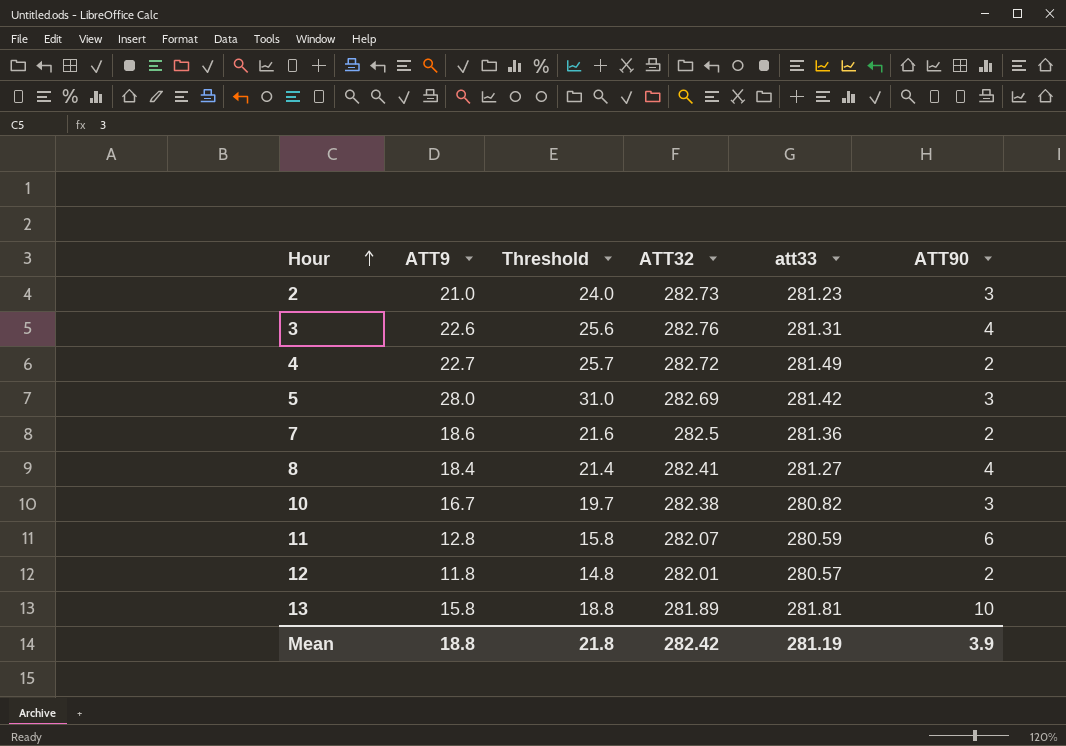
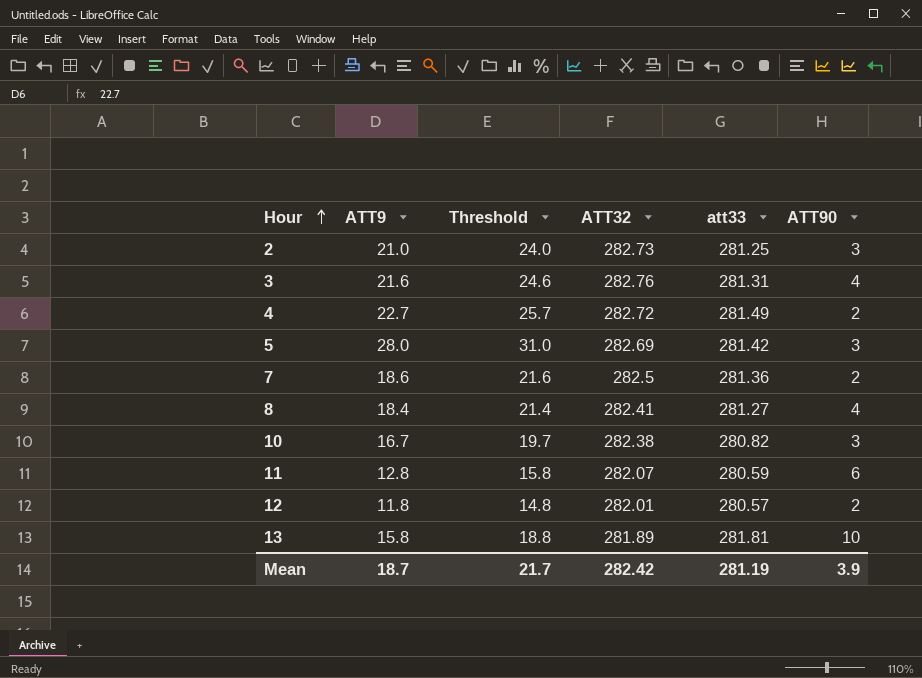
2 | att33: 281.23 -> 281.25
3 | ATT9: 22.6 -> 21.6
3 | Threshold: 25.6 -> 24.6
Mean | ATT9: 18.8 -> 18.7
Mean | Threshold: 21.8 -> 21.7

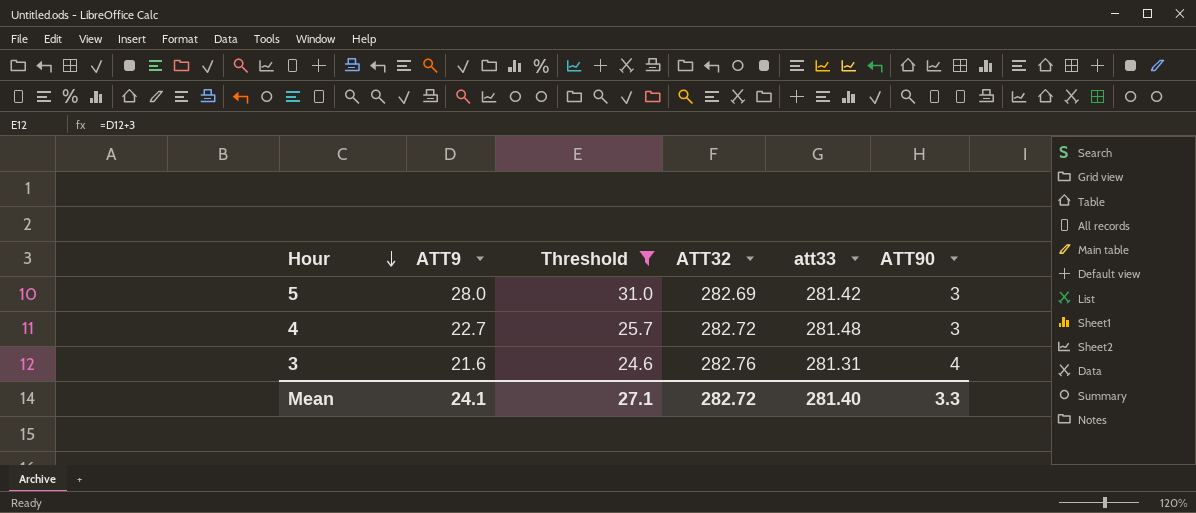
filter: none -> Threshold >= 24.6
row order: Hour ascending -> Hour descending
4 | att33: 281.49 -> 281.48
4 | ATT90: 2 -> 3
Mean | ATT9: 18.7 -> 24.1
Mean | Threshold: 21.7 -> 27.1
Mean | ATT32: 282.42 -> 282.72
Mean | att33: 281.19 -> 281.40
Mean | ATT90: 3.9 -> 3.3

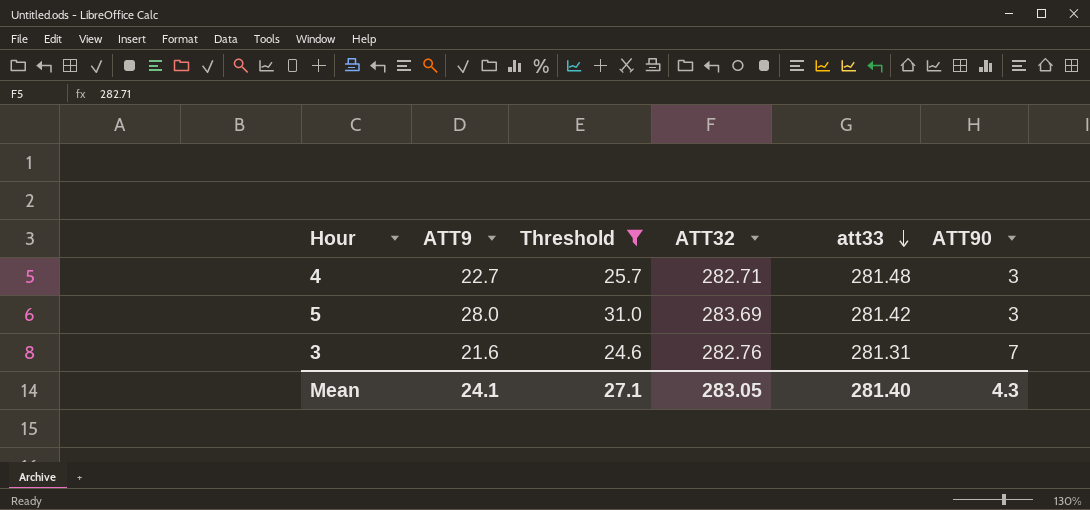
row order: Hour descending -> att33 descending
4 | ATT32: 282.72 -> 282.71
5 | ATT32: 282.69 -> 283.69
3 | ATT90: 4 -> 7
Mean | ATT32: 282.72 -> 283.05
Mean | ATT90: 3.3 -> 4.3

